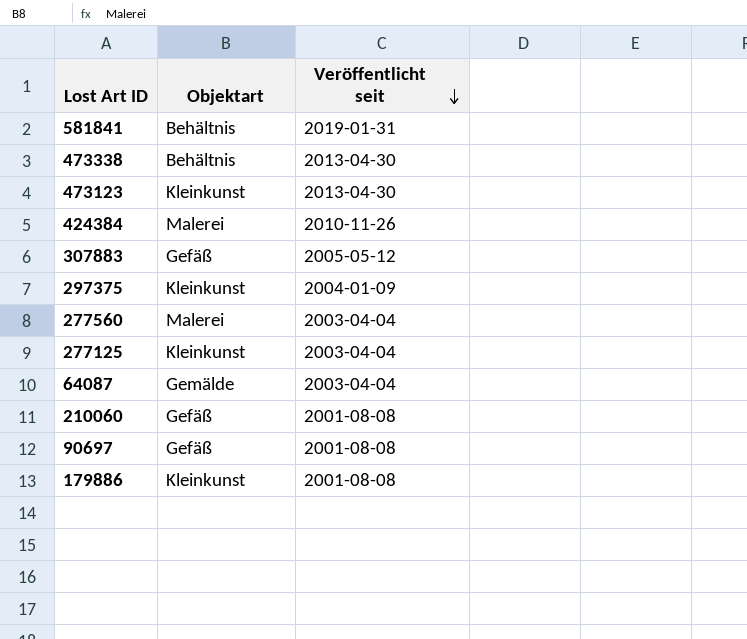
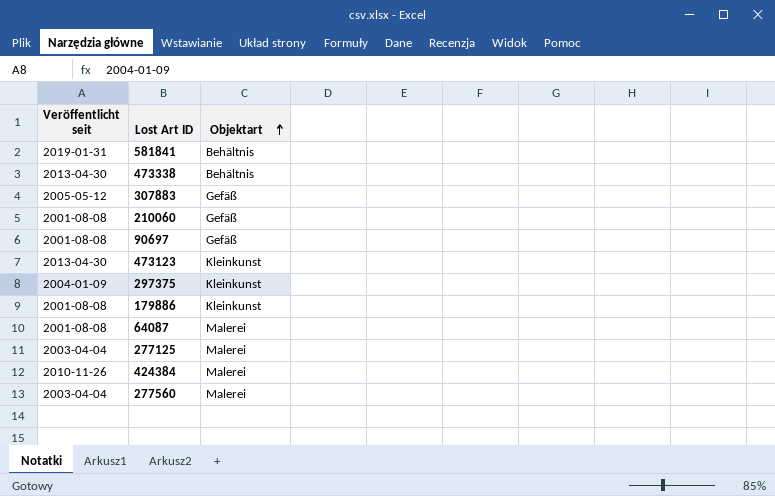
row order: Veröffentlicht seit descending -> Objektart ascending
column Veröffentlicht seit | position: 3 -> 1
64087 | Veröffentlicht seit: 2003-04-04 -> 2001-08-08
64087 | Objektart: Gemälde -> Malerei
277125 | Objektart: Kleinkunst -> Malerei

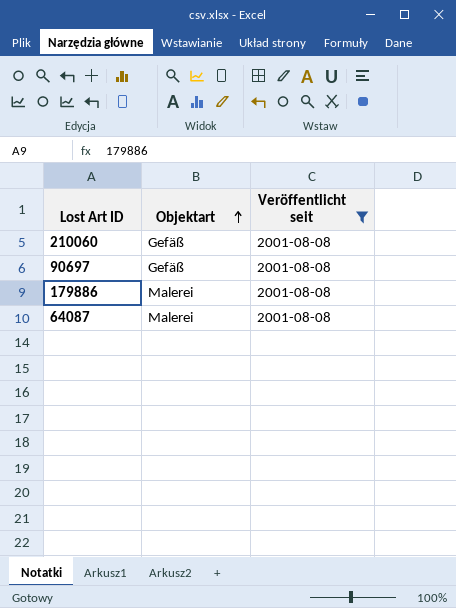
filter: none -> Veröffentlicht seit = 2001-08-08
column Veröffentlicht seit | position: 1 -> 3
179886 | Objektart: Kleinkunst -> Malerei

